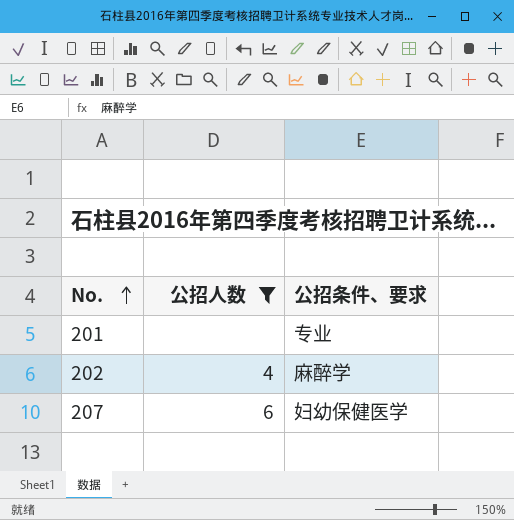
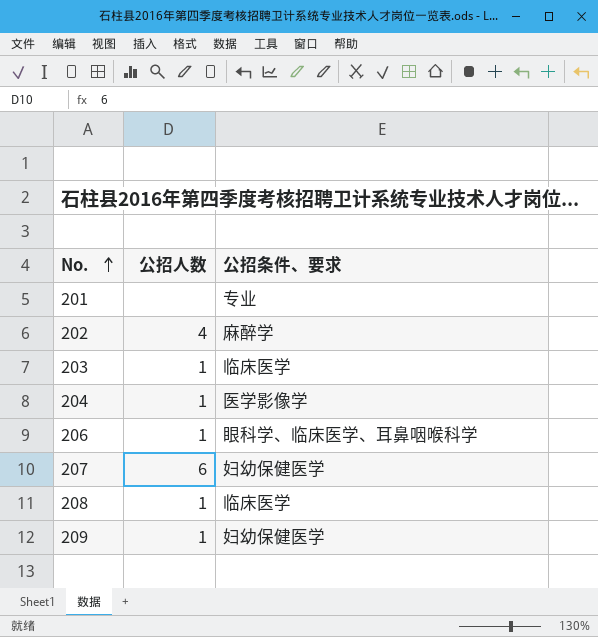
filter: 公招人数 != 1 -> none

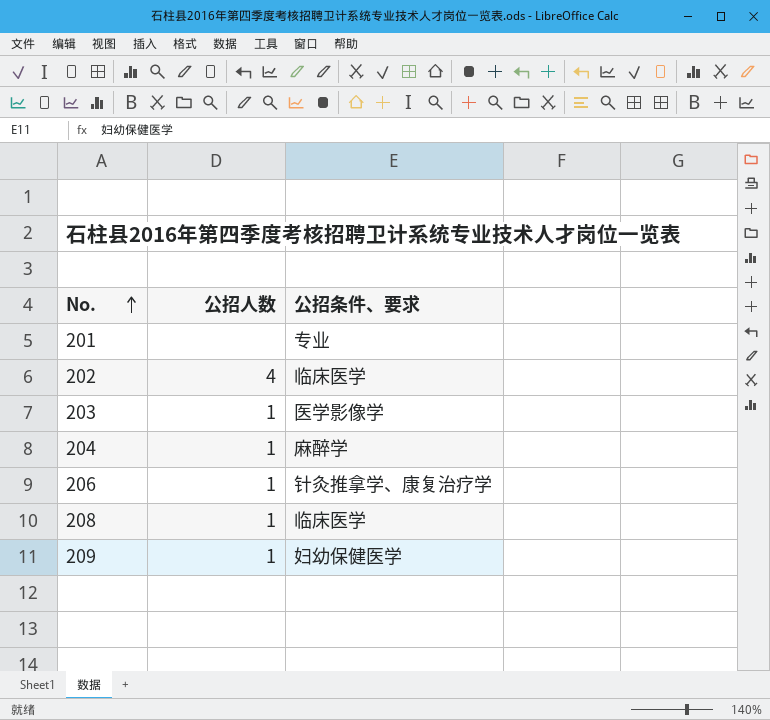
row 207: 6 | 妇幼保健医学 -> none
202 | 公招条件、要求: 麻醉学 -> 临床医学
203 | 公招条件、要求: 临床医学 -> 医学影像学
204 | 公招条件、要求: 医学影像学 -> 麻醉学
206 | 公招条件、要求: 眼科学、临床医学、耳鼻咽喉科学 -> 针灸推拿学、康复治疗学

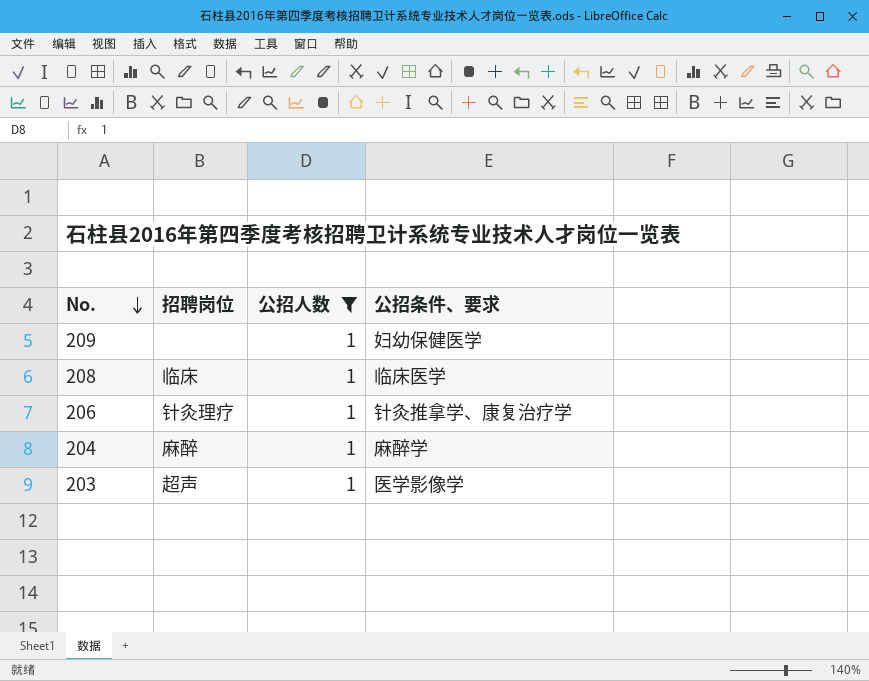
filter: none -> 公招人数 = 1
row order: No. ascending -> No. descending
column 招聘岗位 | position: none -> 2

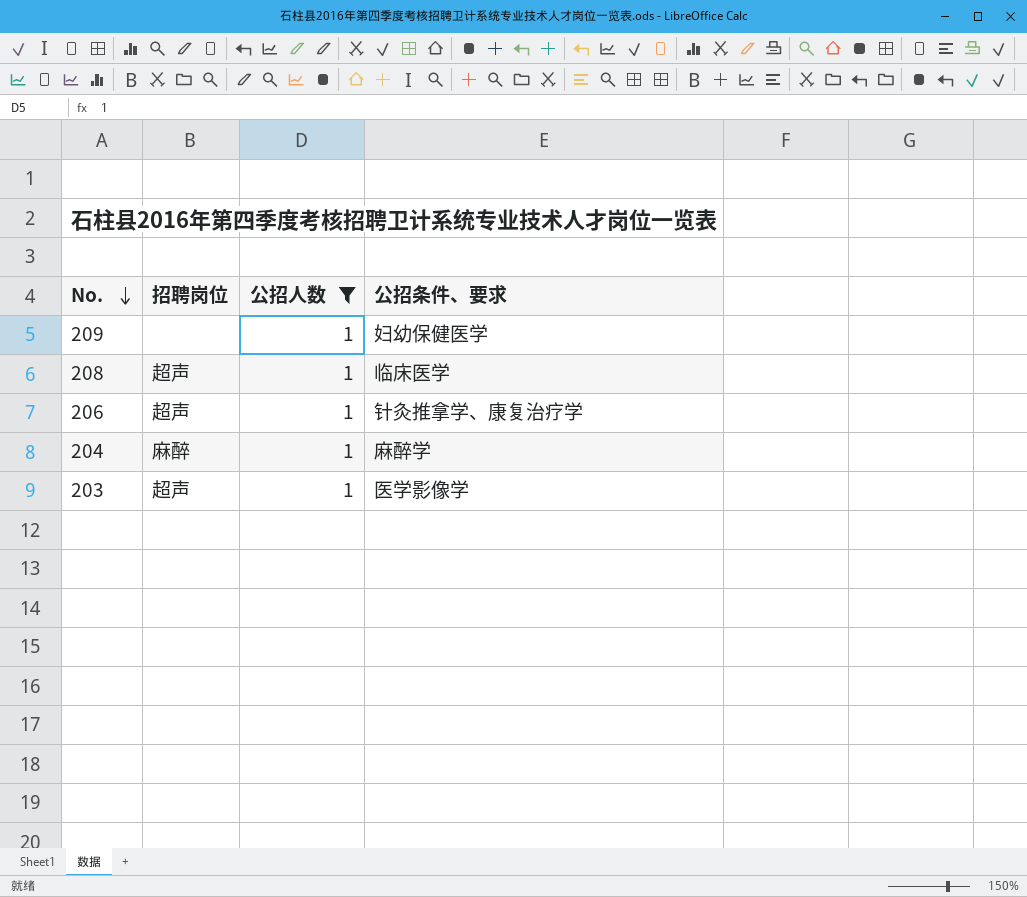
208 | 招聘岗位: 临床 -> 超声
206 | 招聘岗位: 针灸理疗 -> 超声

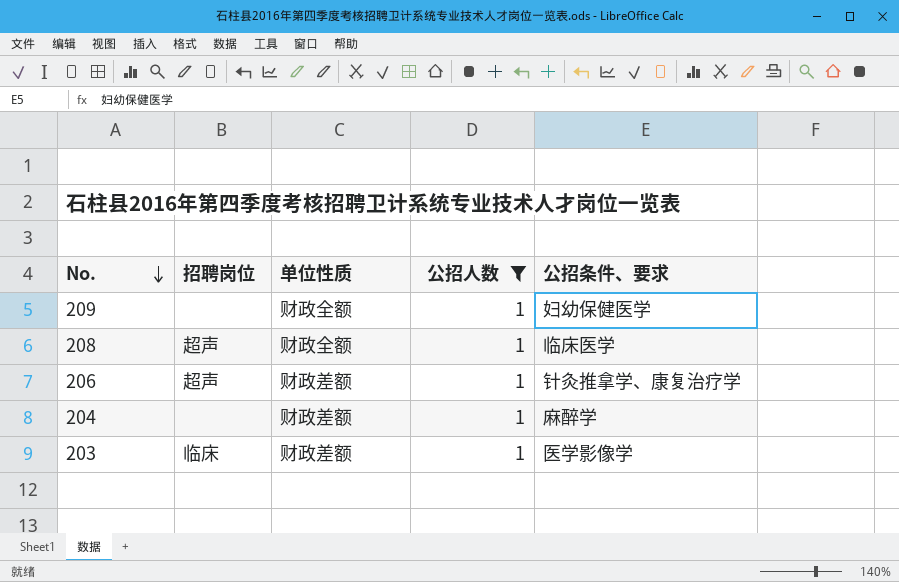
column 单位性质 | position: none -> 3
204 | 招聘岗位: 麻醉 -> none
203 | 招聘岗位: 超声 -> 临床

